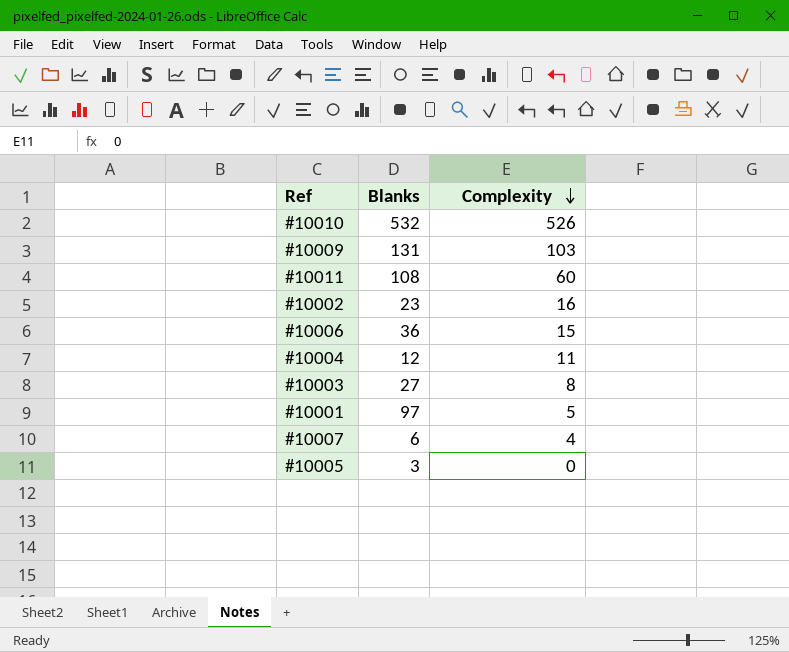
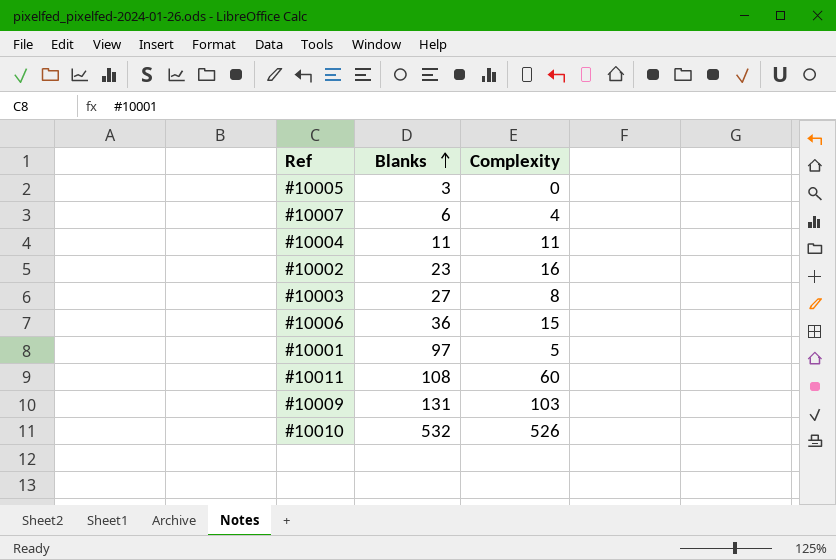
row order: Complexity descending -> Blanks ascending
#10004 | Blanks: 12 -> 11

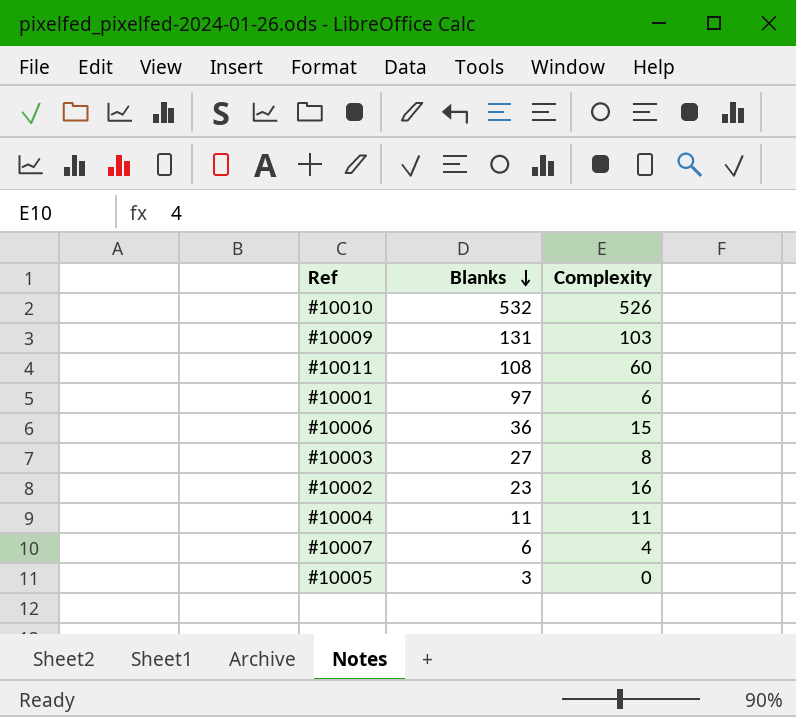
row order: Blanks ascending -> Blanks descending
#10001 | Complexity: 5 -> 6

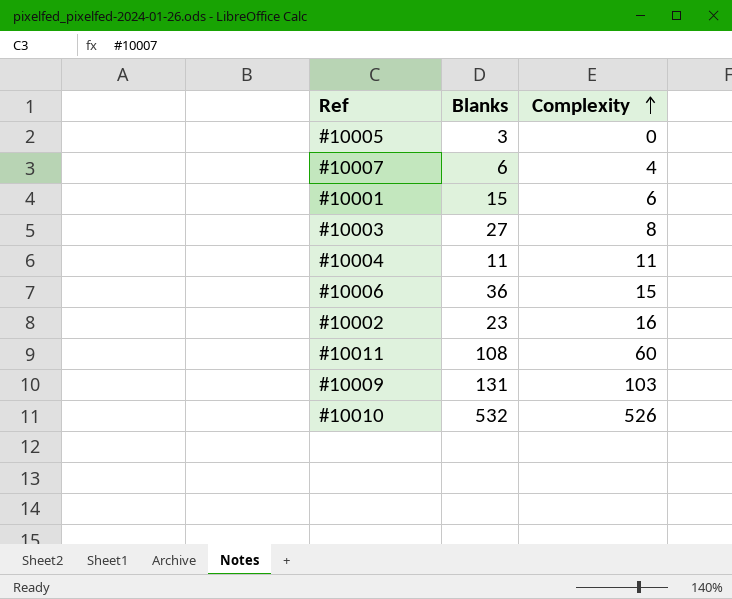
row order: Blanks descending -> Complexity ascending
#10001 | Blanks: 97 -> 15

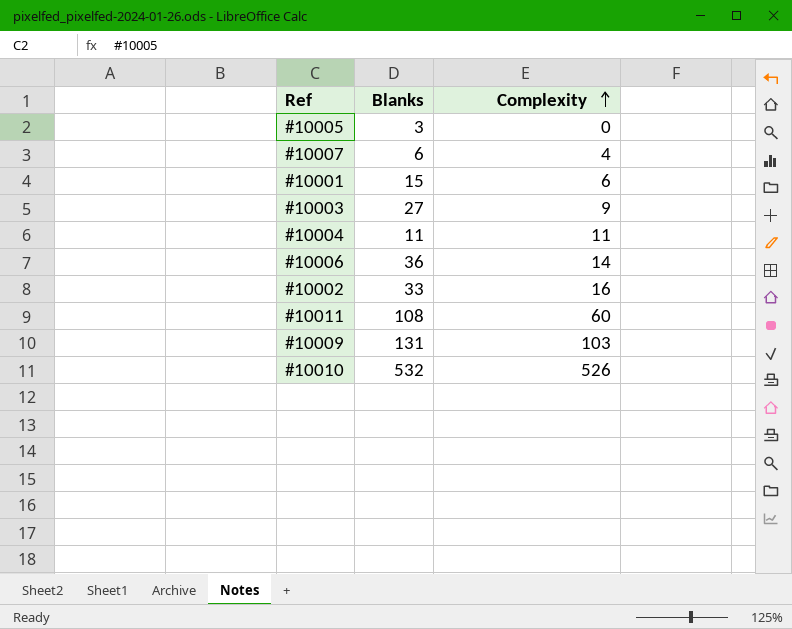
#10003 | Complexity: 8 -> 9
#10006 | Complexity: 15 -> 14
#10002 | Blanks: 23 -> 33

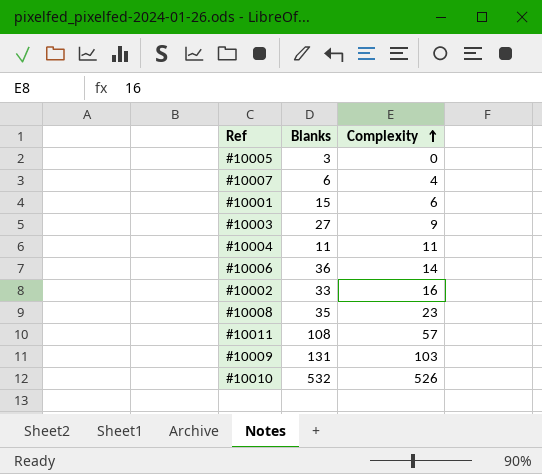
row #10008: none -> 35 | 23
#10011 | Complexity: 60 -> 57

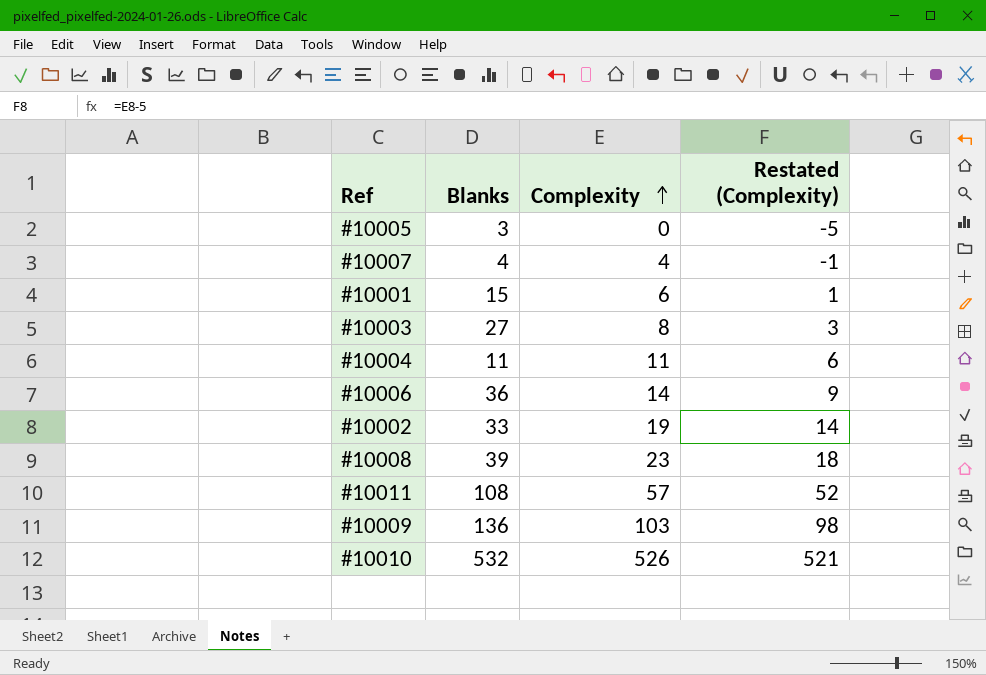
column Restated (Complexity) | formula: none -> [Complexity] - 5
#10007 | Blanks: 6 -> 4
#10003 | Complexity: 9 -> 8
#10002 | Complexity: 16 -> 19
#10008 | Blanks: 35 -> 39
#10009 | Blanks: 131 -> 136

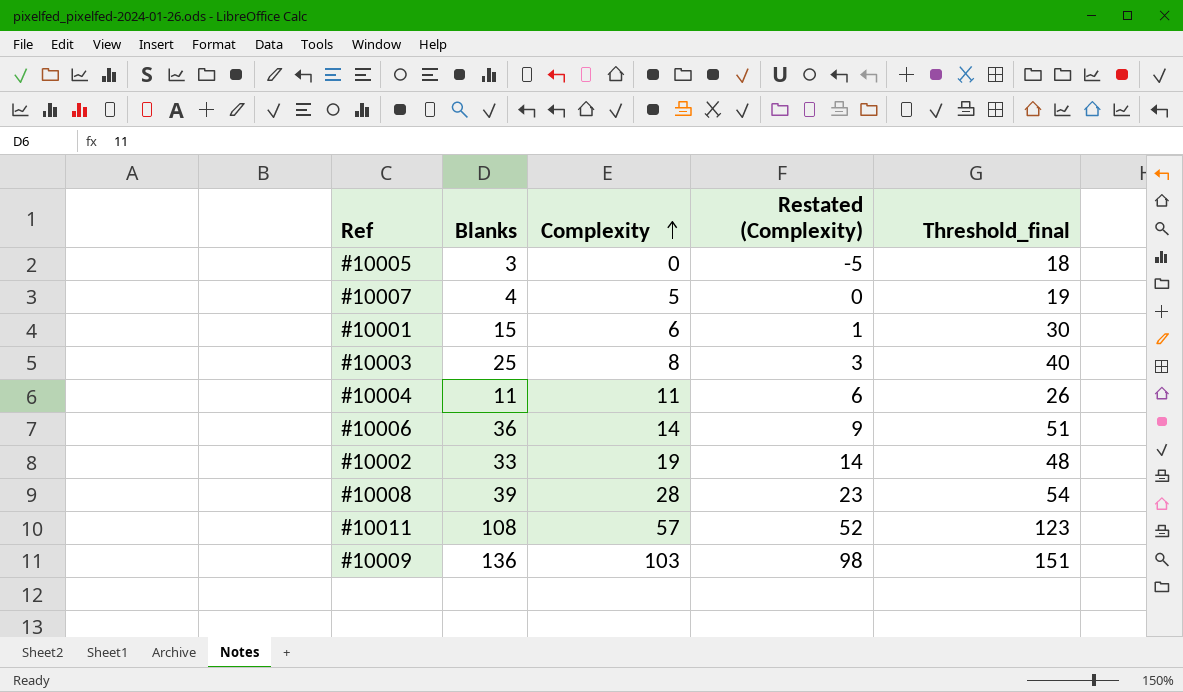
column Threshold_final | formula: none -> [Blanks] + 15
row #10010: 532 | 526 | 521 -> none
#10007 | Complexity: 4 -> 5
#10007 | Restated (Complexity): -1 -> 0
#10003 | Blanks: 27 -> 25
#10008 | Complexity: 23 -> 28
#10008 | Restated (Complexity): 18 -> 23

